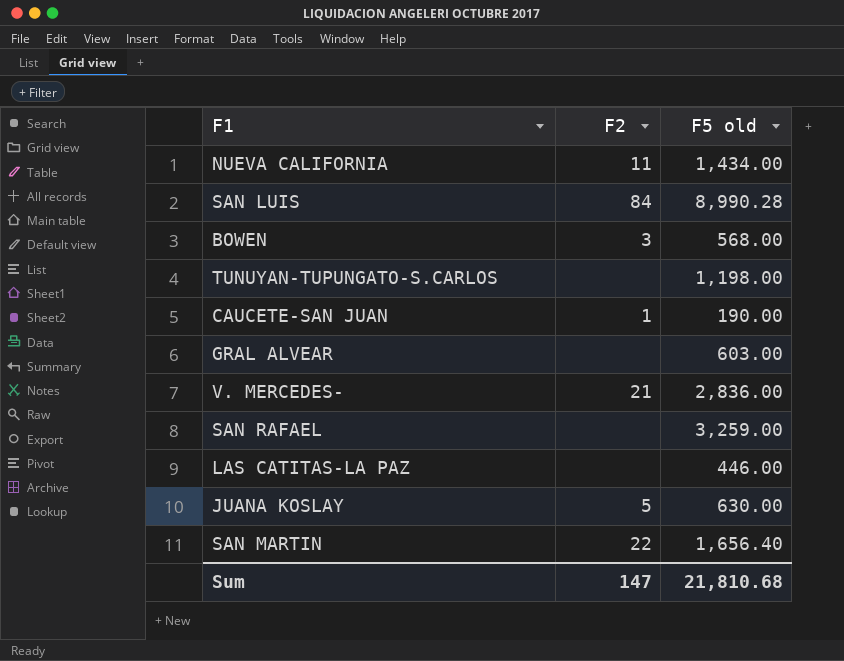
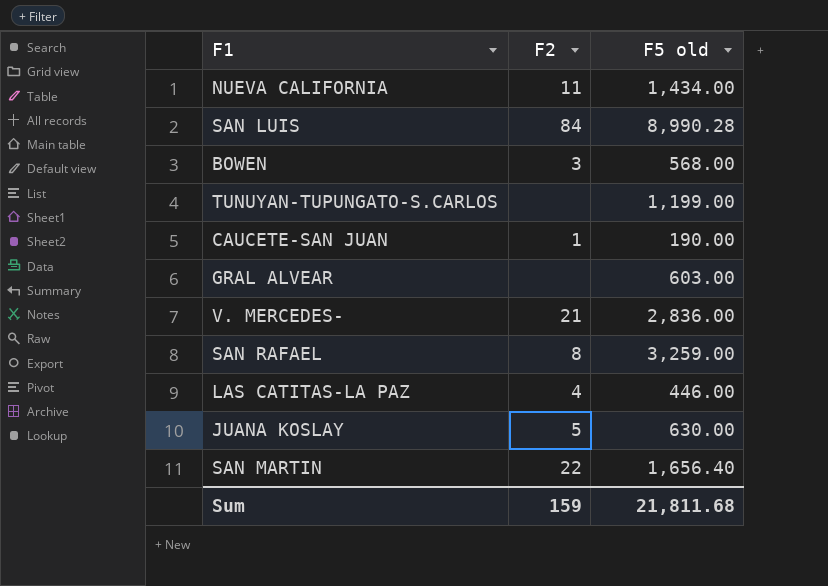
TUNUYAN-TUPUNGATO-S.CARLOS | F5 old: 1,198.00 -> 1,199.00
SAN RAFAEL | F2: none -> 8
LAS CATITAS-LA PAZ | F2: none -> 4
Sum | F2: 147 -> 159
Sum | F5 old: 21,810.68 -> 21,811.68

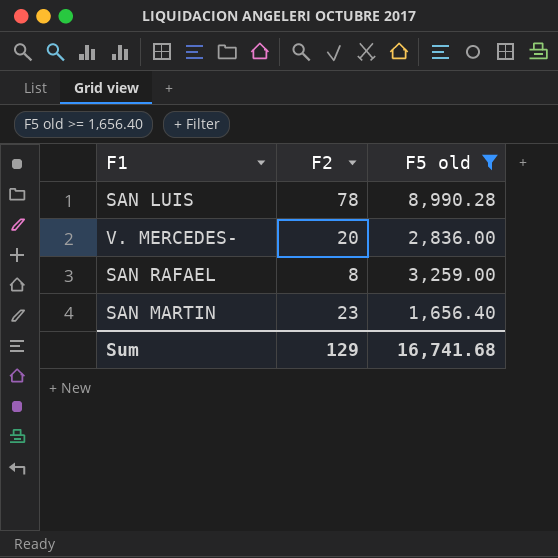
filter: none -> F5 old >= 1,656.40
SAN LUIS | F2: 84 -> 78
V. MERCEDES- | F2: 21 -> 20
SAN MARTIN | F2: 22 -> 23
Sum | F2: 159 -> 129
Sum | F5 old: 21,811.68 -> 16,741.68

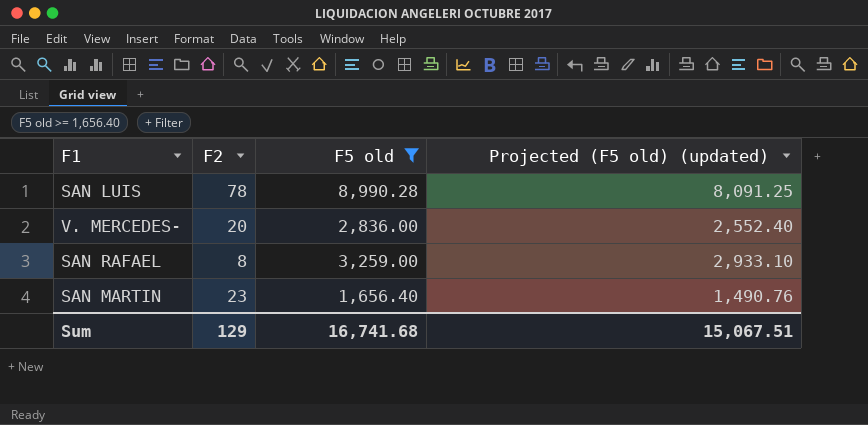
column Projected (F5 old) (updated) | formula: none -> [F5 old] * 0.9

